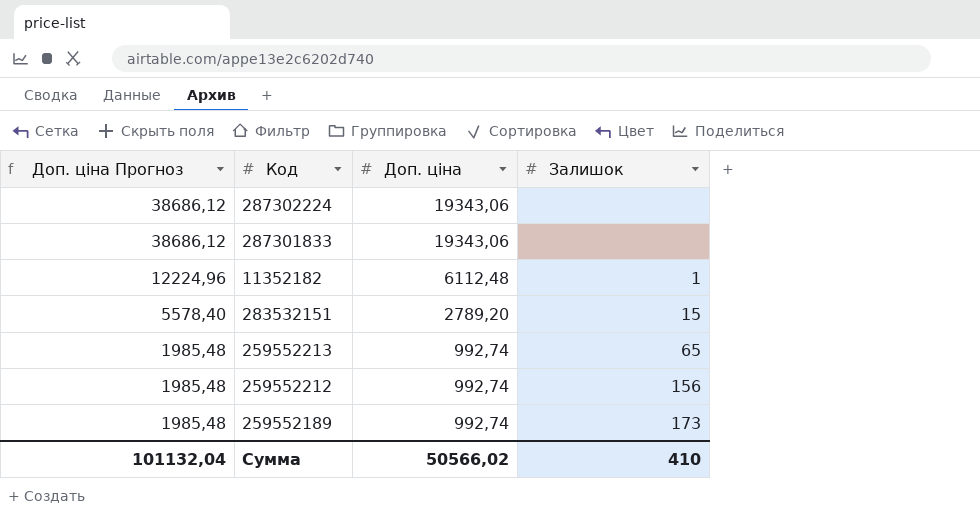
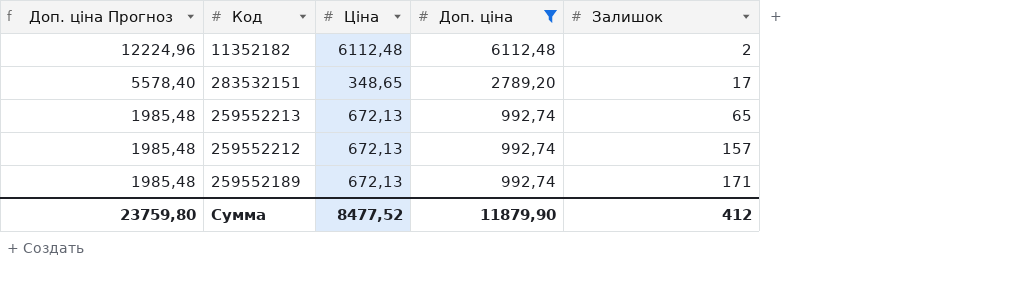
filter: none -> Доп. ціна != 19343,06
column Ціна | position: none -> 3
11352182 | Залишок: 1 -> 2
283532151 | Залишок: 15 -> 17
259552212 | Залишок: 156 -> 157
259552189 | Залишок: 173 -> 171
Сумма | Доп. ціна Прогноз: 101132,04 -> 23759,80
Сумма | Доп. ціна: 50566,02 -> 11879,90
Сумма | Залишок: 410 -> 412

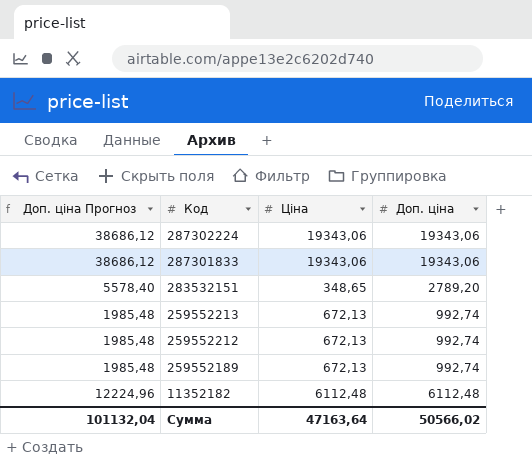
filter: Доп. ціна != 19343,06 -> none
row order: Доп. ціна Прогноз descending -> Код descending
column Залишок | position: 5 -> none
Сумма | Доп. ціна Прогноз: 23759,80 -> 101132,04
Сумма | Ціна: 8477,52 -> 47163,64
Сумма | Доп. ціна: 11879,90 -> 50566,02

